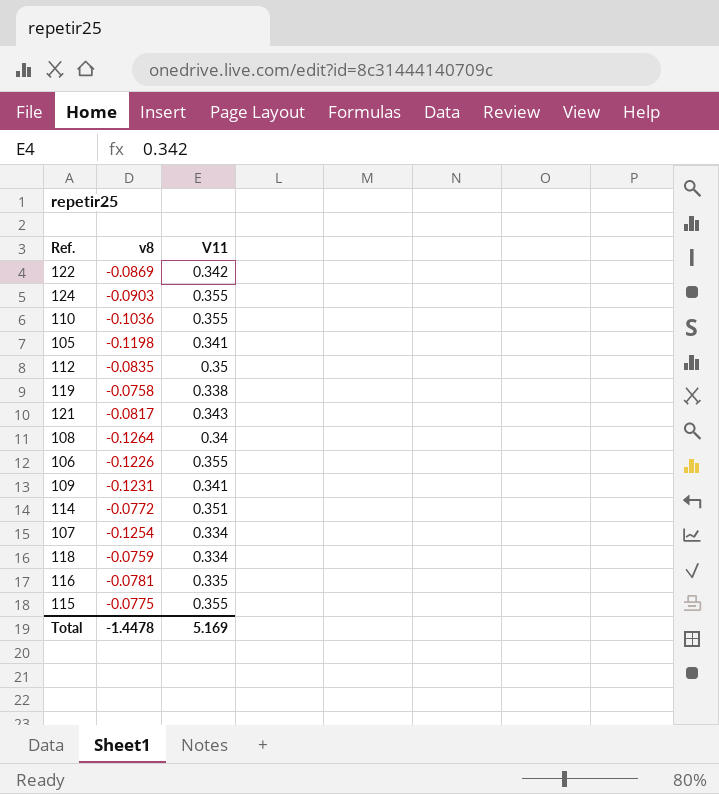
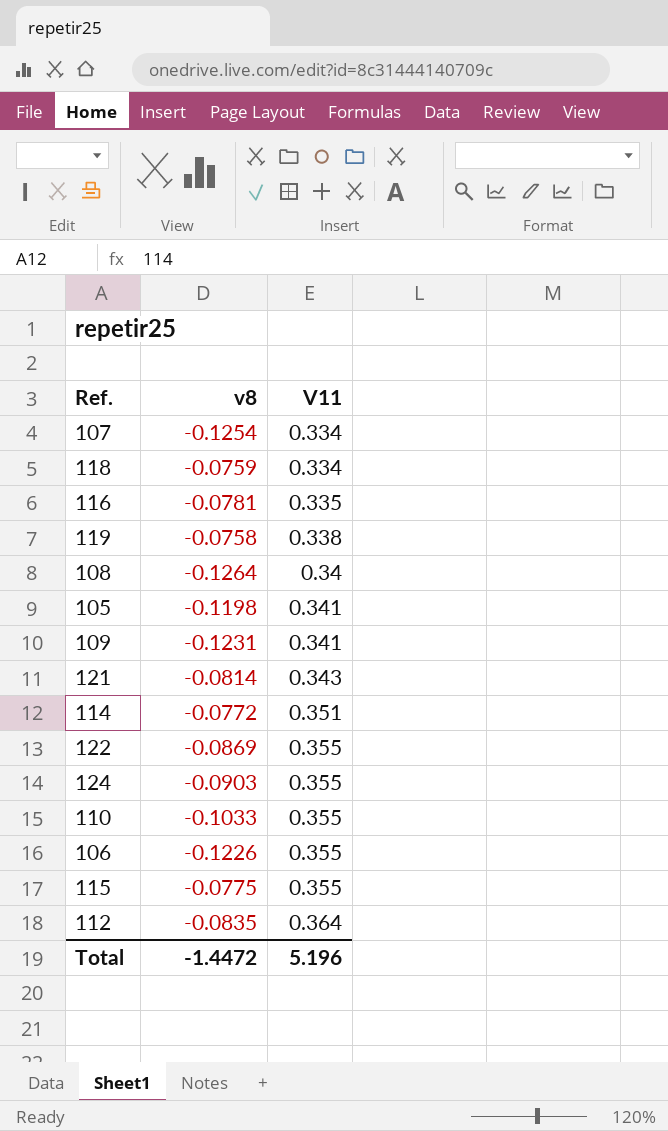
row order: none -> V11 ascending
121 | v8: -0.0817 -> -0.0814
122 | V11: 0.342 -> 0.355
110 | v8: -0.1036 -> -0.1033
112 | V11: 0.35 -> 0.364
Total | v8: -1.4478 -> -1.4472
Total | V11: 5.169 -> 5.196

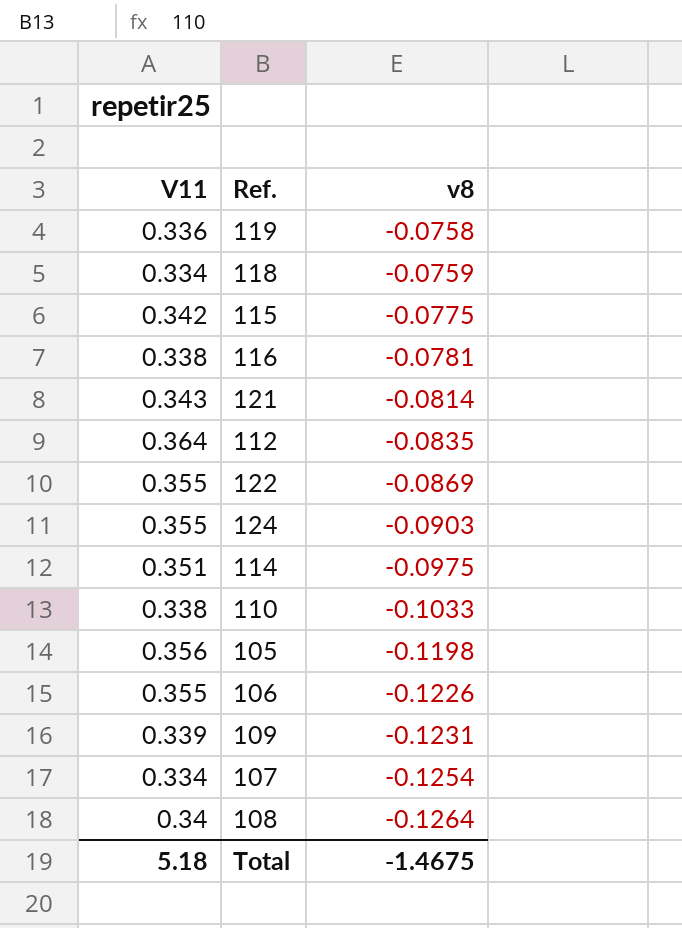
row order: V11 ascending -> v8 descending
column V11 | position: 3 -> 1
119 | V11: 0.338 -> 0.336
115 | V11: 0.355 -> 0.342
116 | V11: 0.335 -> 0.338
114 | v8: -0.0772 -> -0.0975
110 | V11: 0.355 -> 0.338
105 | V11: 0.341 -> 0.356
109 | V11: 0.341 -> 0.339
Total | V11: 5.196 -> 5.18
Total | v8: -1.4472 -> -1.4675

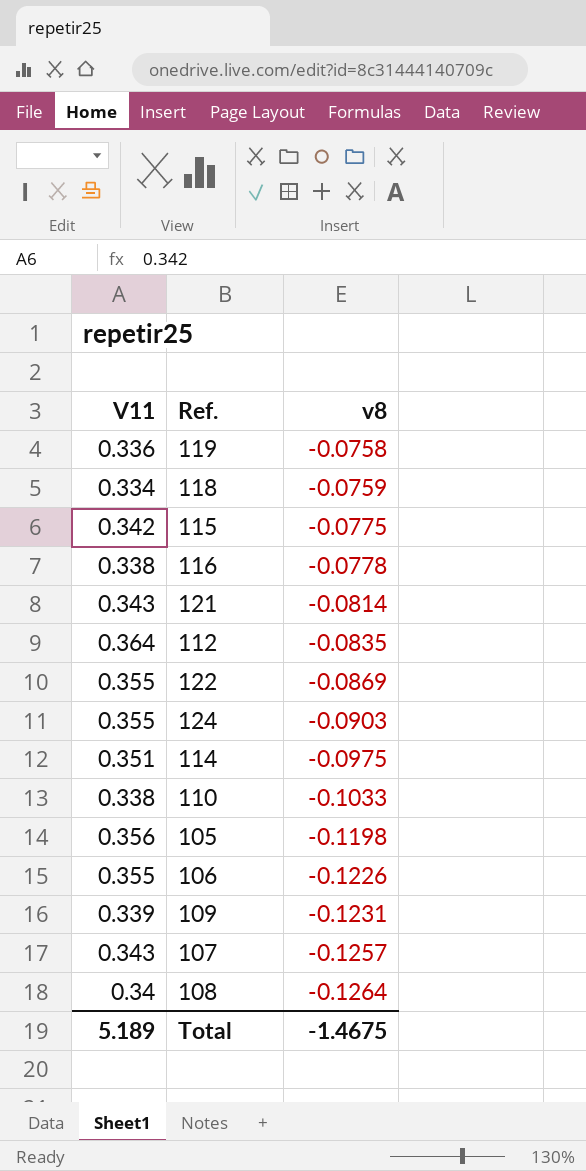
116 | v8: -0.0781 -> -0.0778
107 | V11: 0.334 -> 0.343
107 | v8: -0.1254 -> -0.1257
Total | V11: 5.18 -> 5.189

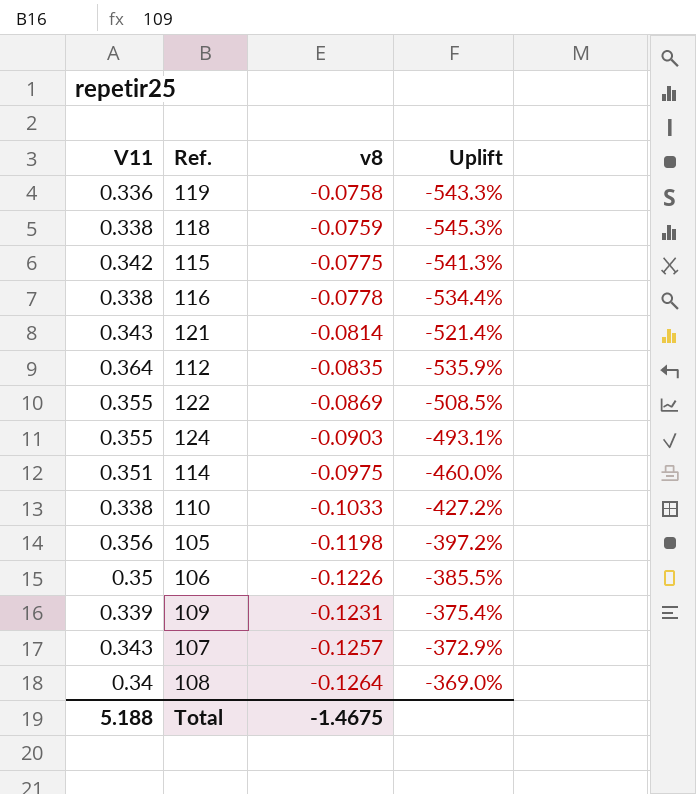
column Uplift | formula: none -> ([V11] - [v8]) / [v8]
118 | V11: 0.334 -> 0.338
106 | V11: 0.355 -> 0.35
Total | V11: 5.189 -> 5.188

